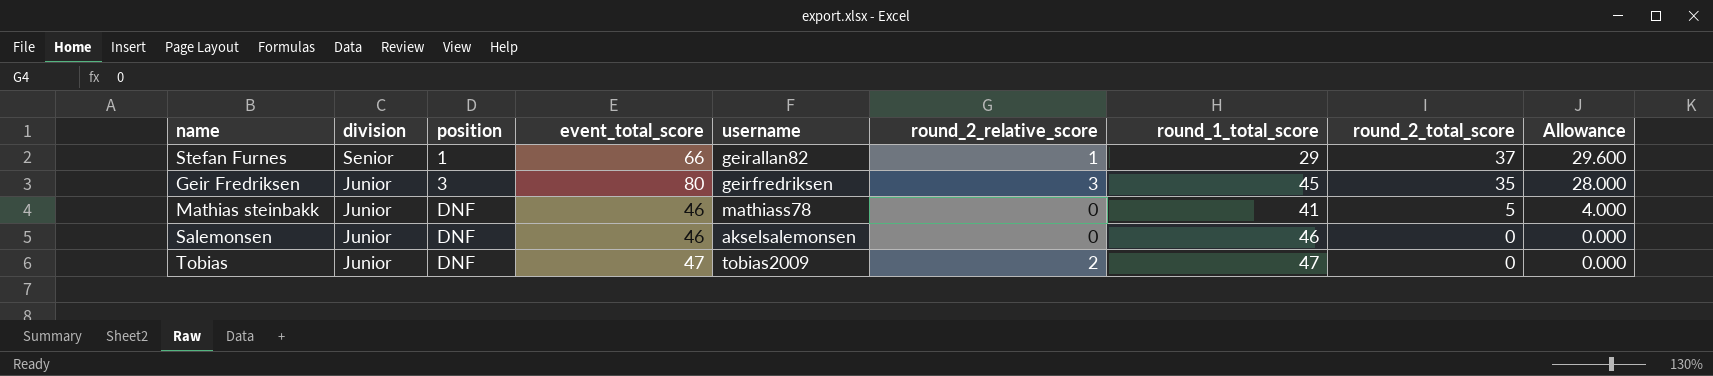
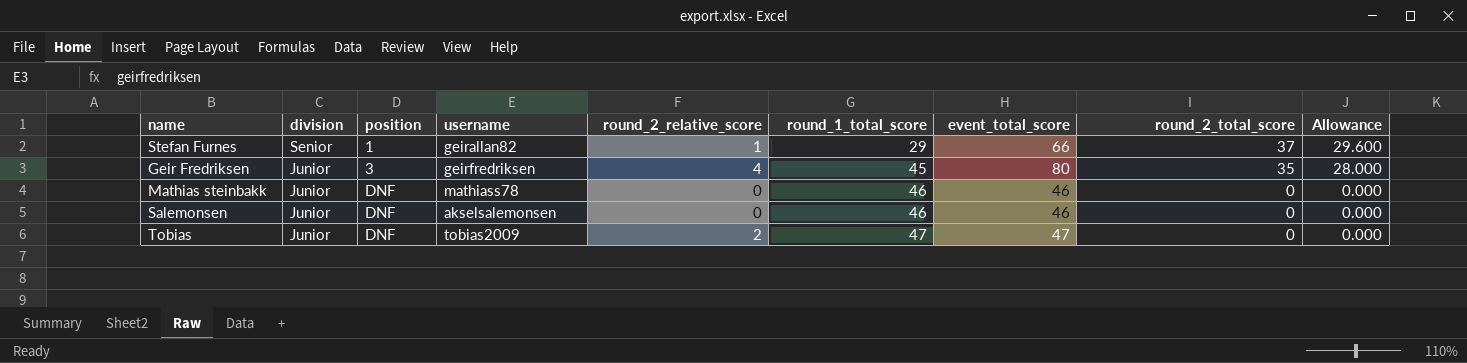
column event_total_score | position: 4 -> 7
Geir Fredriksen | round_2_relative_score: 3 -> 4
Mathias steinbakk | round_1_total_score: 41 -> 46
Mathias steinbakk | round_2_total_score: 5 -> 0
Mathias steinbakk | Allowance: 4.000 -> 0.000

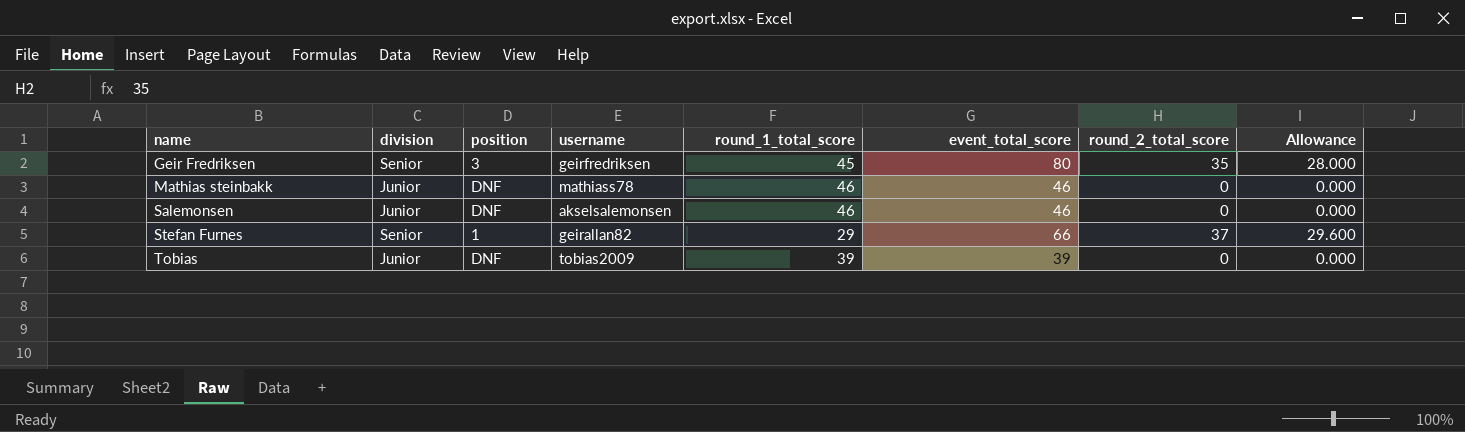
row order: division descending -> name ascending
column round_2_relative_score | position: 5 -> none
Geir Fredriksen | division: Junior -> Senior
Tobias | round_1_total_score: 47 -> 39
Tobias | event_total_score: 47 -> 39

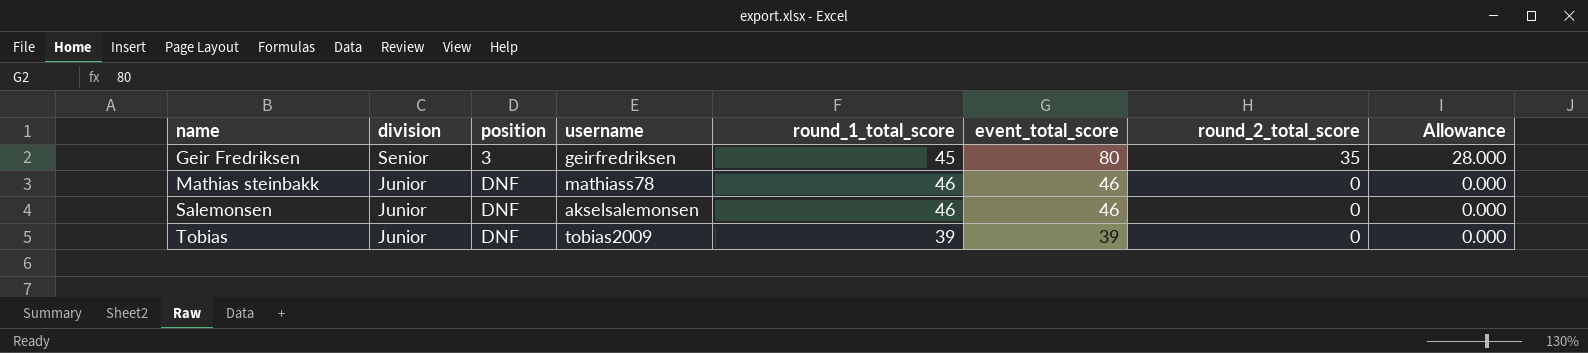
row Stefan Furnes: Senior | 1 | geirallan82 | 29 | 66 | 37 | 29.600 -> none

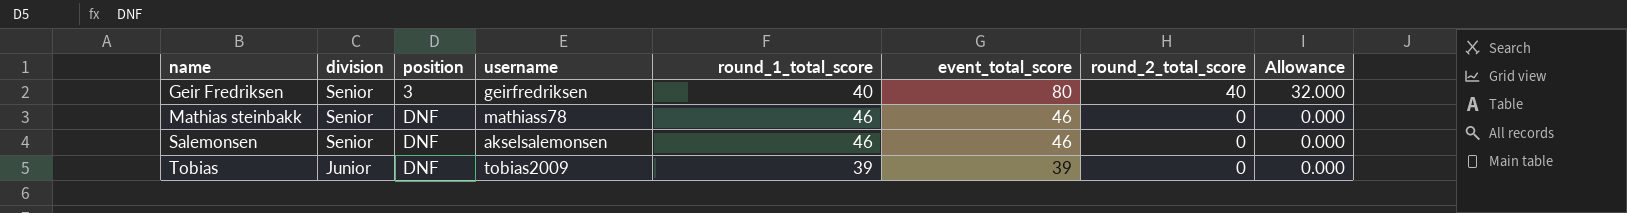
Geir Fredriksen | round_1_total_score: 45 -> 40
Geir Fredriksen | round_2_total_score: 35 -> 40
Geir Fredriksen | Allowance: 28.000 -> 32.000
Mathias steinbakk | division: Junior -> Senior
Salemonsen | division: Junior -> Senior

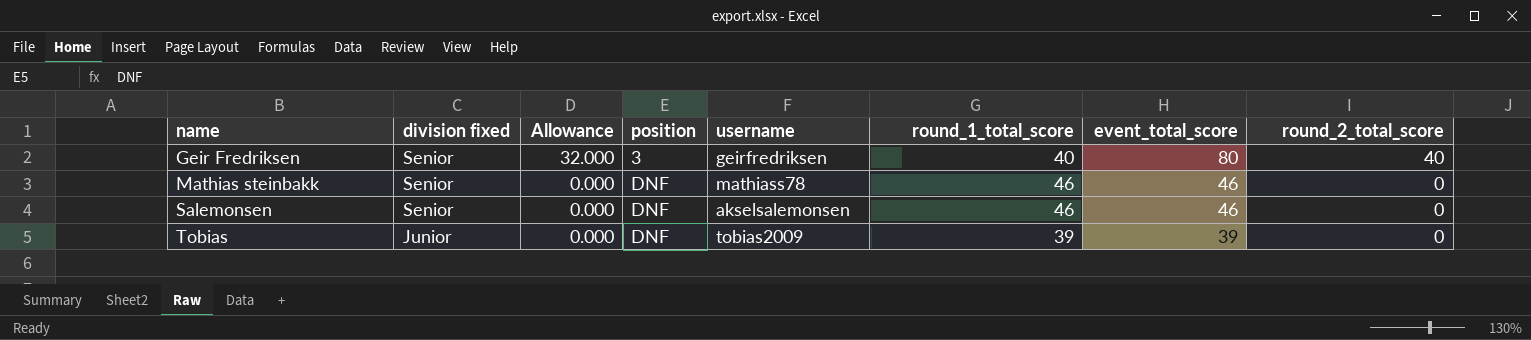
column name: division -> division fixed
column Allowance | position: 8 -> 3

